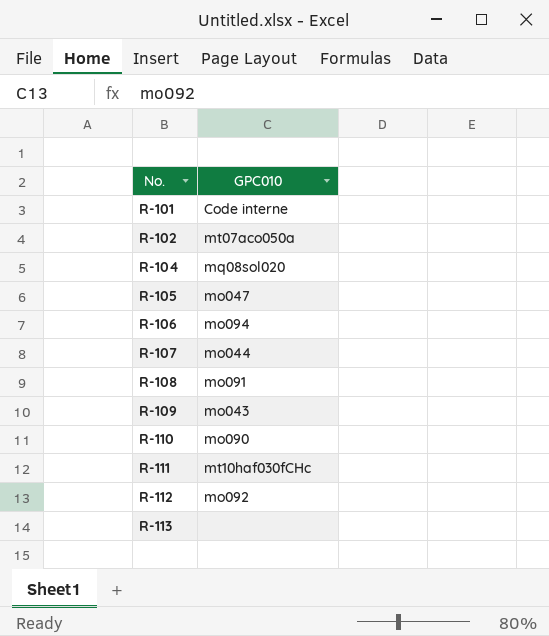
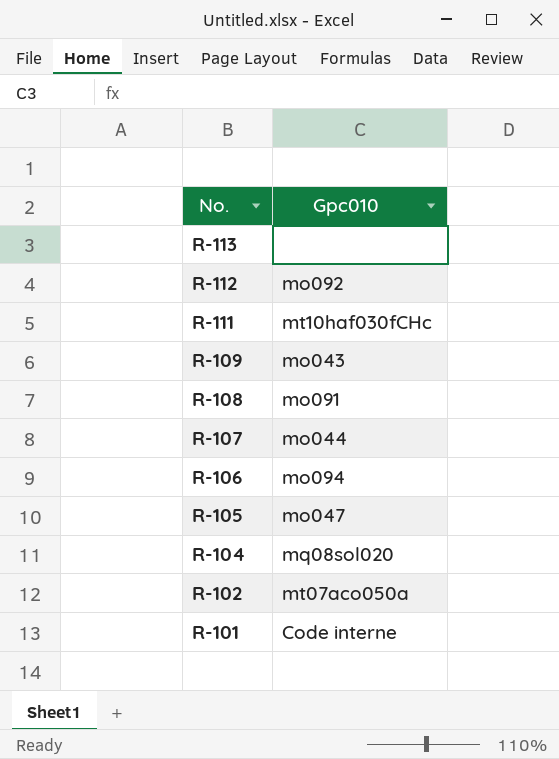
row order: No. ascending -> No. descending
column name: GPC010 -> Gpc010
row R-110: mo090 -> none

